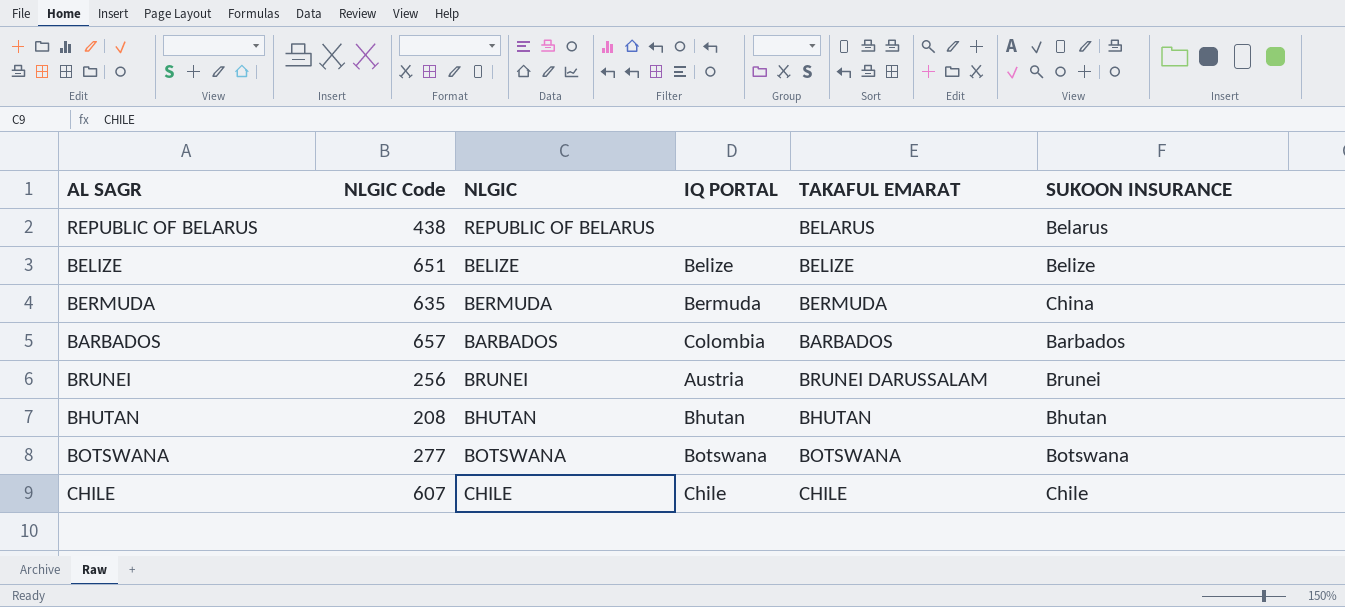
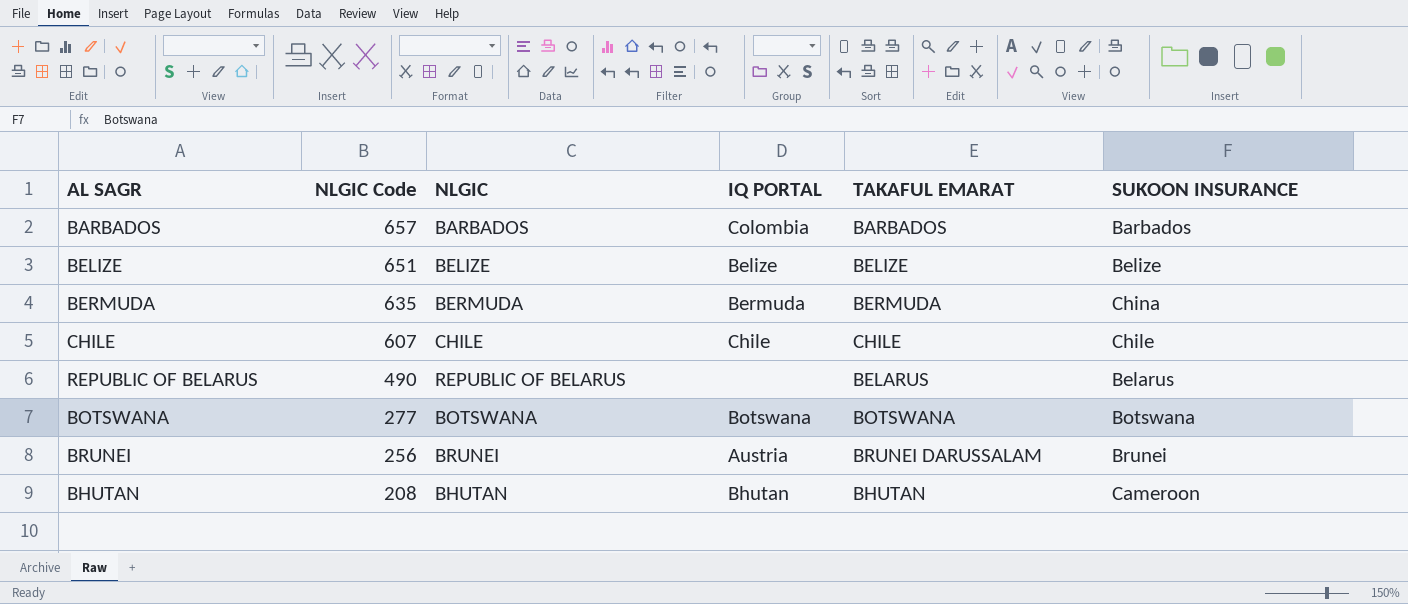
row order: none -> NLGIC Code descending
REPUBLIC OF BELARUS | NLGIC Code: 438 -> 490
BHUTAN | SUKOON INSURANCE: Bhutan -> Cameroon

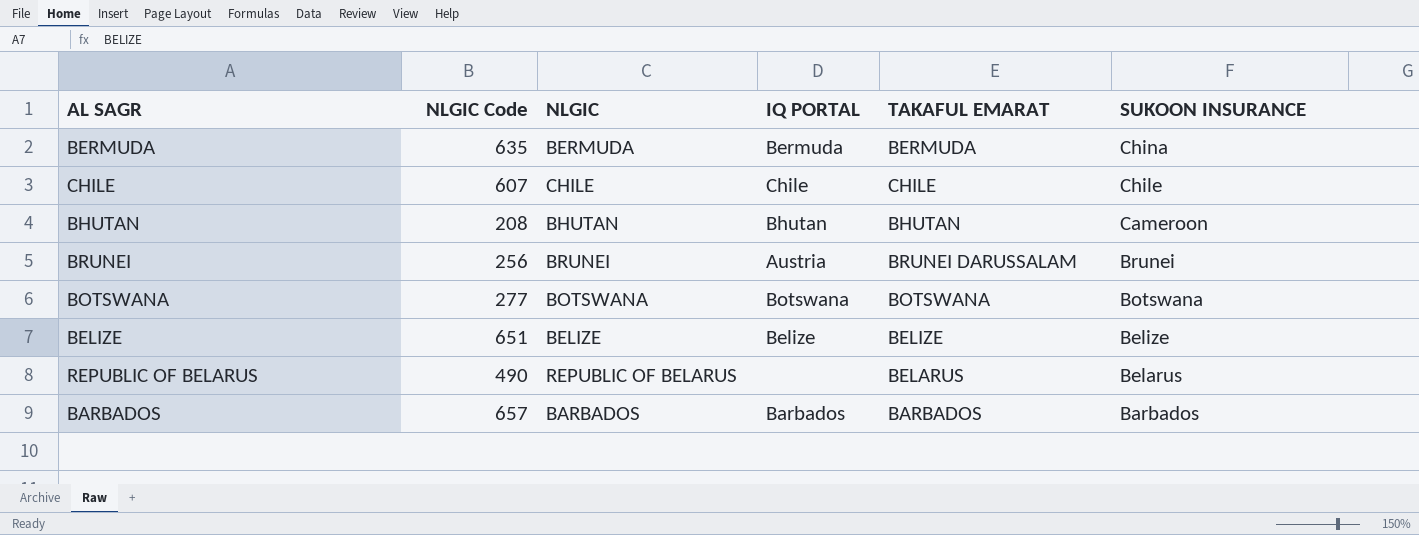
row order: NLGIC Code descending -> SUKOON INSURANCE descending
BARBADOS | IQ PORTAL: Colombia -> Barbados

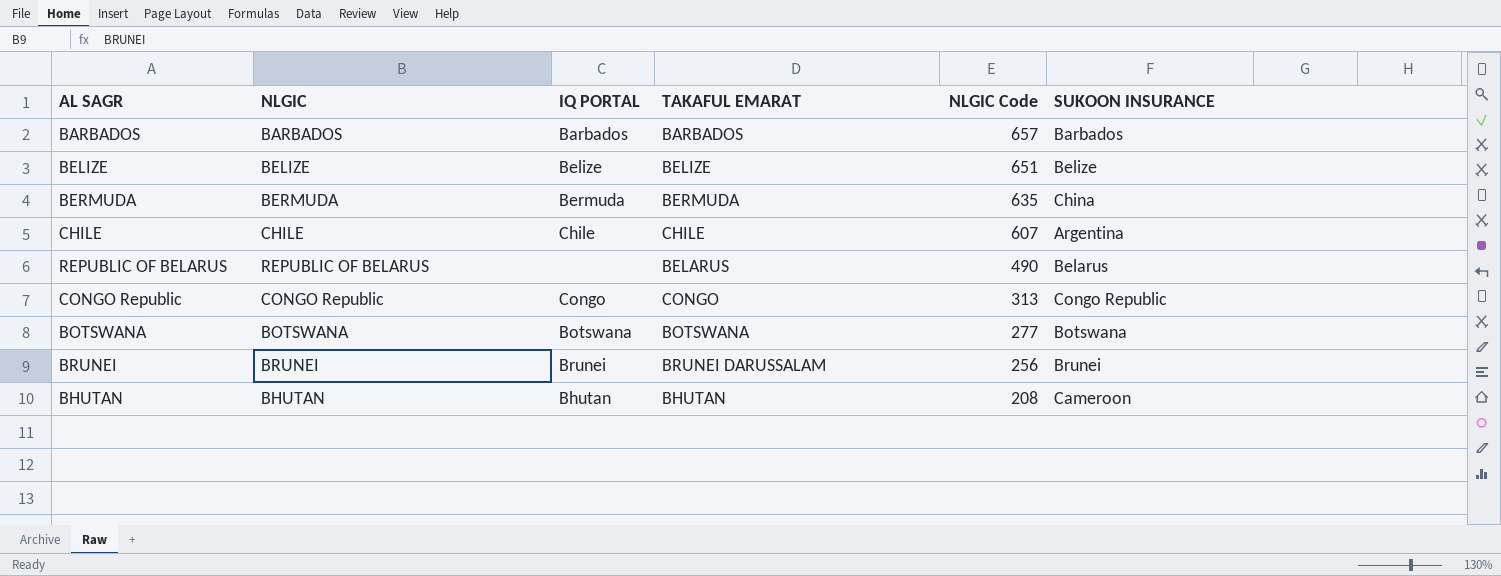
row order: SUKOON INSURANCE descending -> NLGIC Code descending
column NLGIC Code | position: 2 -> 5
CHILE | SUKOON INSURANCE: Chile -> Argentina
row CONGO Republic: none -> CONGO Republic | Congo | CONGO | 313 | Congo Republic
BRUNEI | IQ PORTAL: Austria -> Brunei

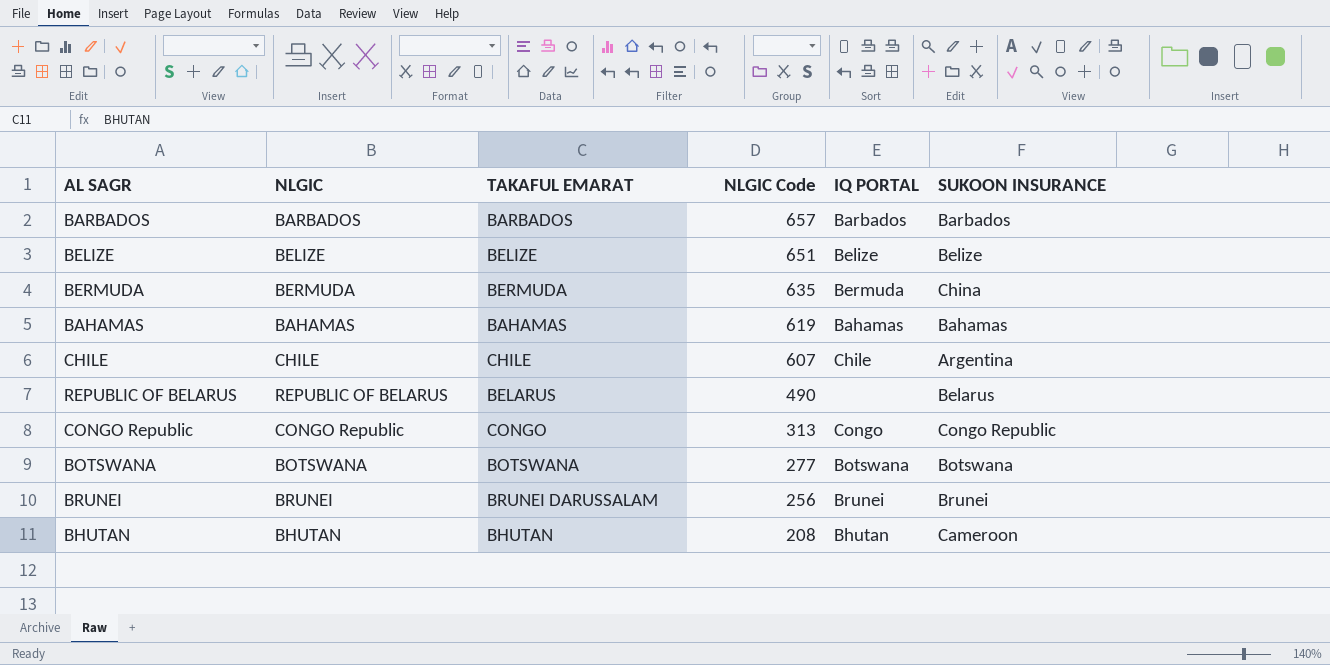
column IQ PORTAL | position: 3 -> 5
row BAHAMAS: none -> BAHAMAS | BAHAMAS | 619 | Bahamas | Bahamas

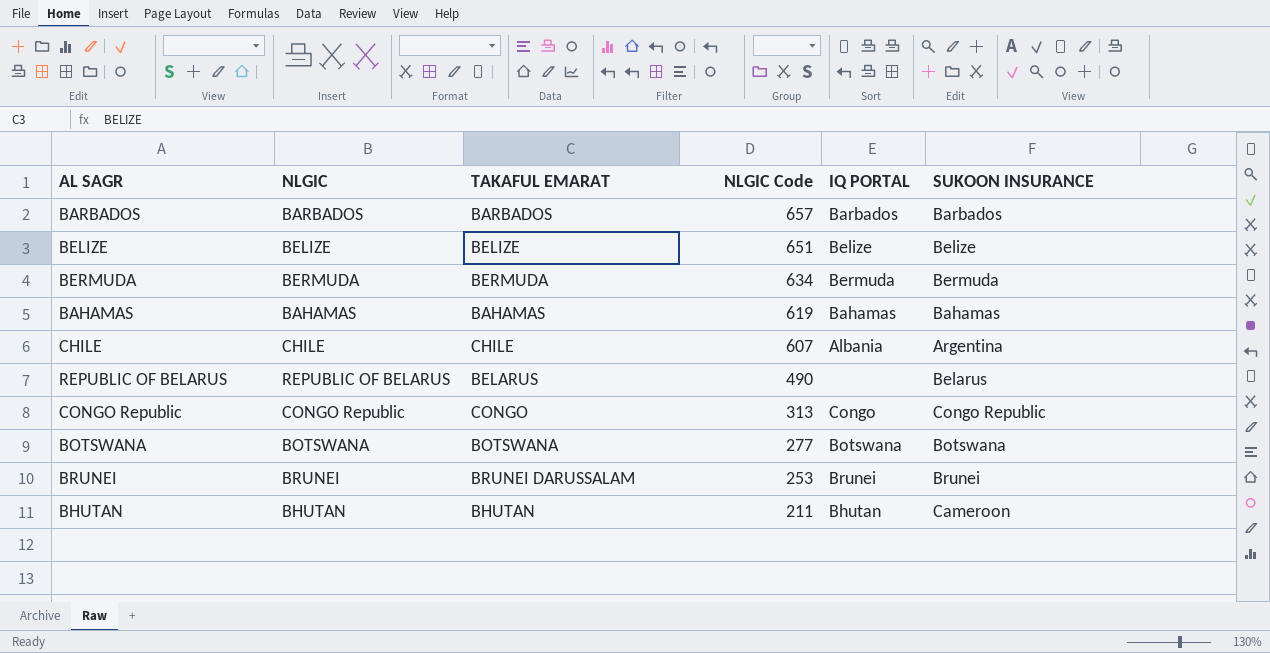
BERMUDA | NLGIC Code: 635 -> 634
BERMUDA | SUKOON INSURANCE: China -> Bermuda
CHILE | IQ PORTAL: Chile -> Albania
BRUNEI | NLGIC Code: 256 -> 253
BHUTAN | NLGIC Code: 208 -> 211

